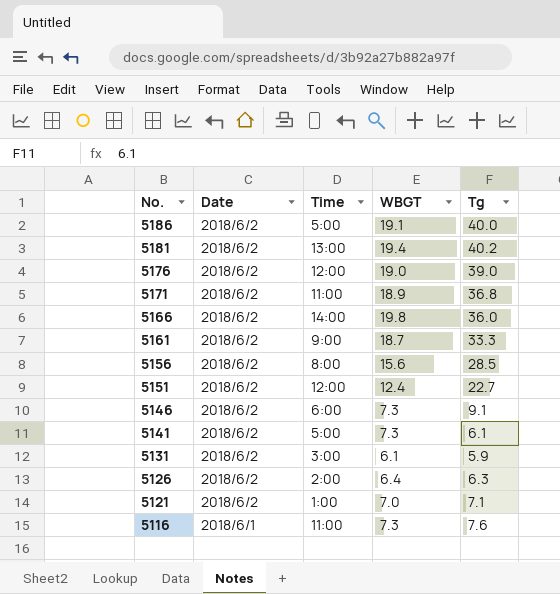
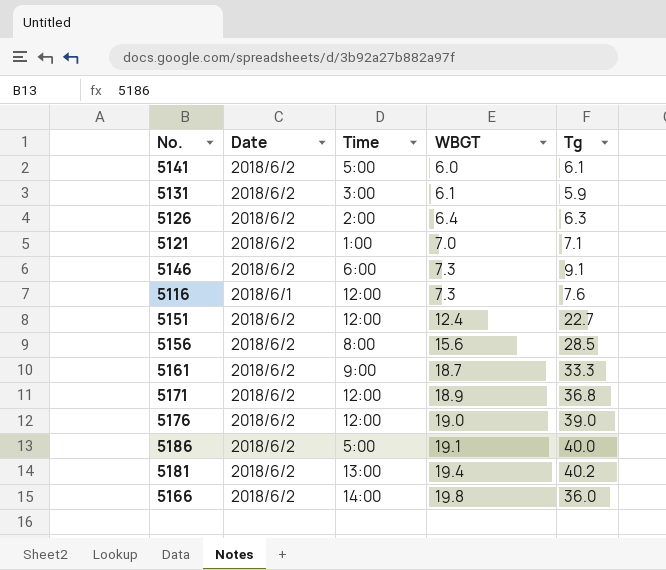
row order: No. descending -> WBGT ascending
5141 | WBGT: 7.3 -> 6.0
5116 | Time: 11:00 -> 12:00
5171 | Time: 11:00 -> 12:00

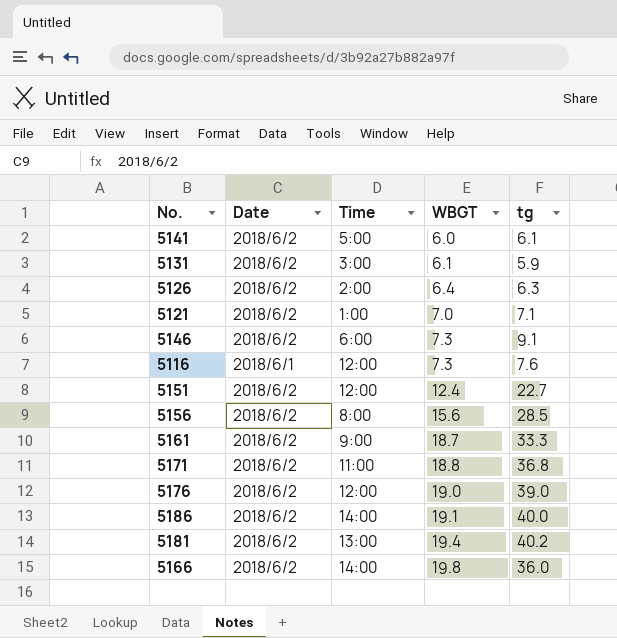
column name: Tg -> tg
5171 | Time: 12:00 -> 11:00
5171 | WBGT: 18.9 -> 18.8
5186 | Time: 5:00 -> 14:00

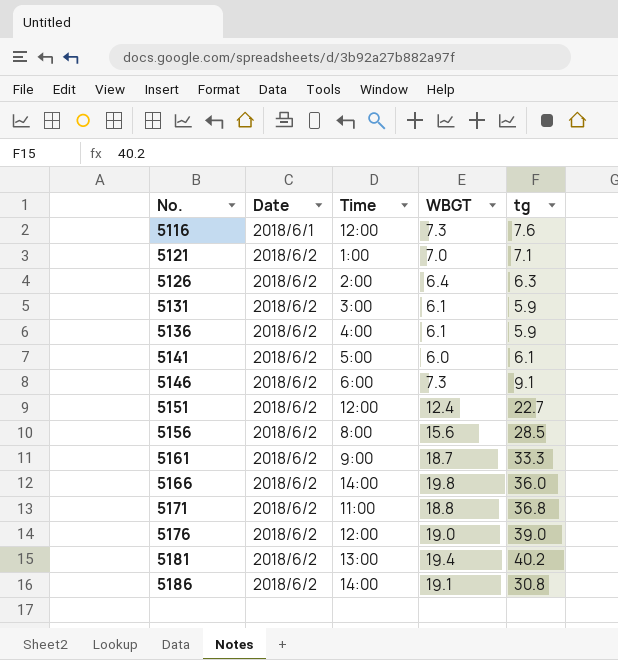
row order: WBGT ascending -> No. ascending
row 5136: none -> 2018/6/2 | 4:00 | 6.1 | 5.9
5186 | tg: 40.0 -> 30.8

